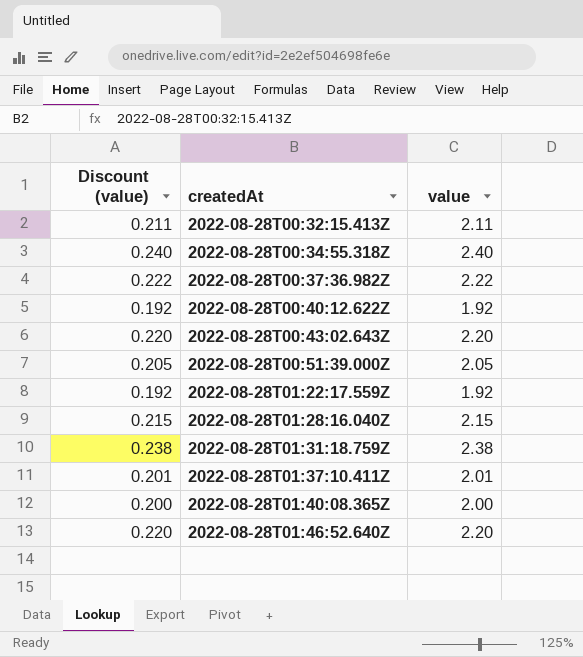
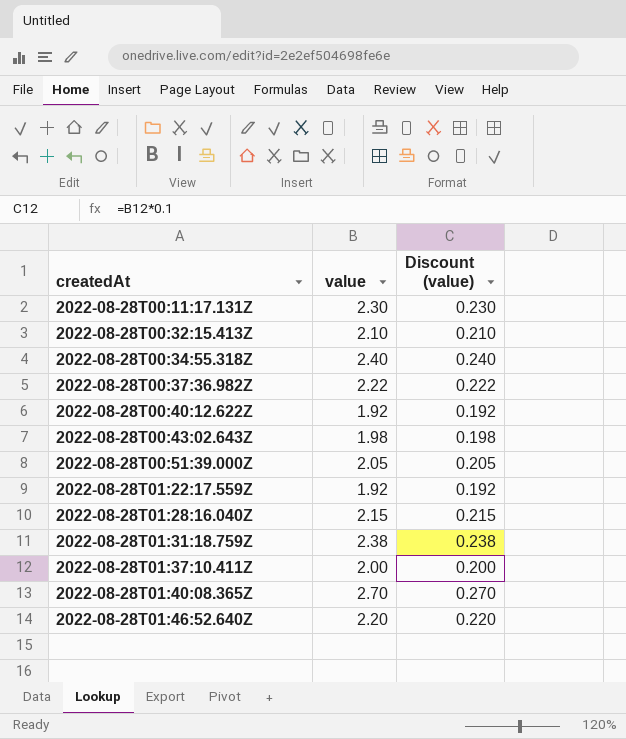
column Discount (value) | position: 1 -> 3
row 2022-08-28T00:11:17.131Z: none -> 2.30 | 0.230
2022-08-28T00:32:15.413Z | value: 2.11 -> 2.10
2022-08-28T00:32:15.413Z | Discount (value): 0.211 -> 0.210
2022-08-28T00:43:02.643Z | value: 2.20 -> 1.98
2022-08-28T00:43:02.643Z | Discount (value): 0.220 -> 0.198
2022-08-28T01:37:10.411Z | value: 2.01 -> 2.00
2022-08-28T01:37:10.411Z | Discount (value): 0.201 -> 0.200
2022-08-28T01:40:08.365Z | value: 2.00 -> 2.70
2022-08-28T01:40:08.365Z | Discount (value): 0.200 -> 0.270

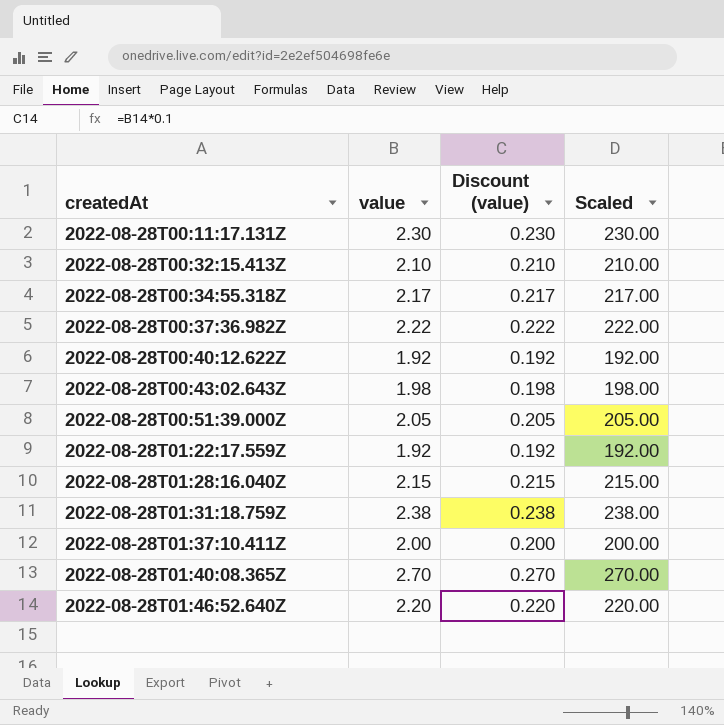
column Scaled | formula: none -> [value] * 100
2022-08-28T00:34:55.318Z | value: 2.40 -> 2.17
2022-08-28T00:34:55.318Z | Discount (value): 0.240 -> 0.217

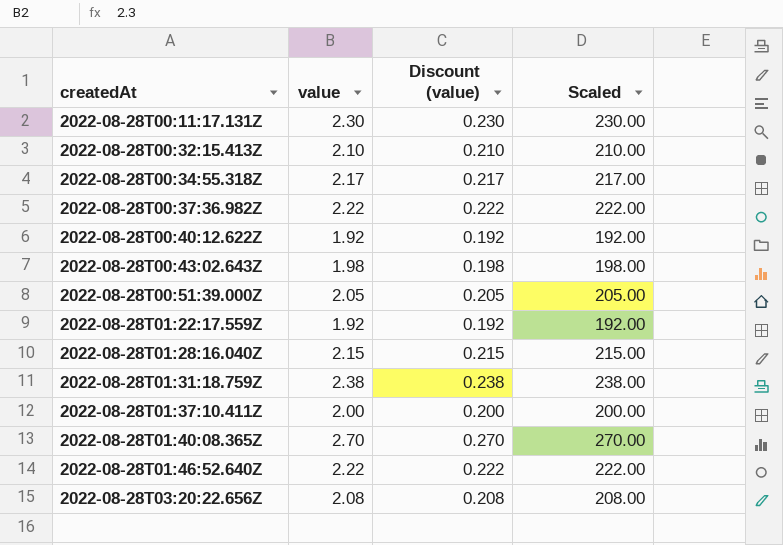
2022-08-28T01:46:52.640Z | value: 2.20 -> 2.22
2022-08-28T01:46:52.640Z | Discount (value): 0.220 -> 0.222
2022-08-28T01:46:52.640Z | Scaled: 220.00 -> 222.00
row 2022-08-28T03:20:22.656Z: none -> 2.08 | 0.208 | 208.00

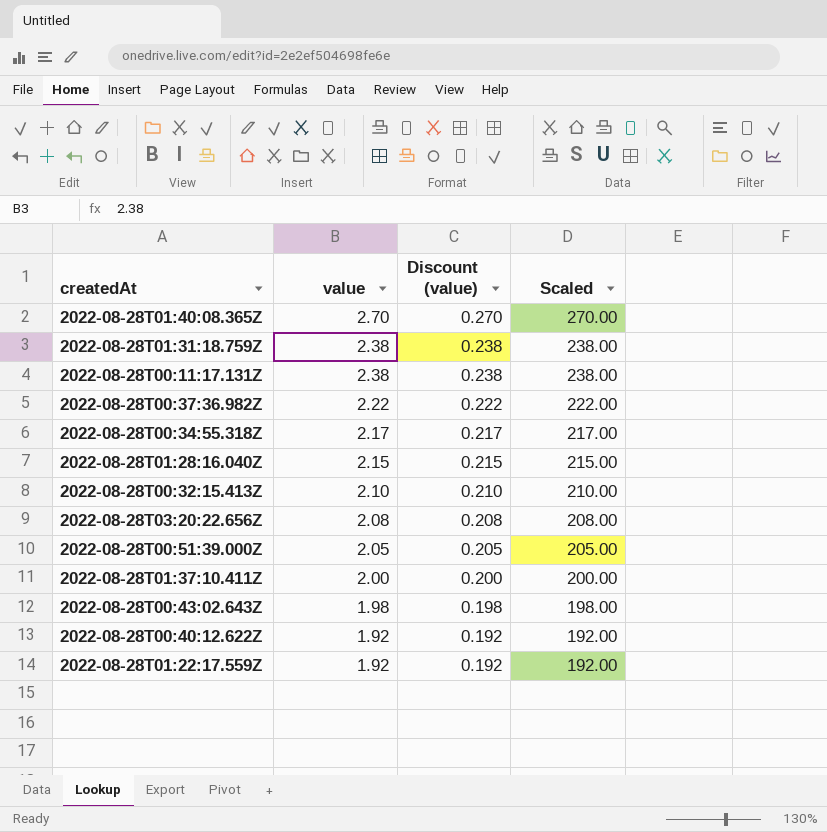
row order: createdAt ascending -> value descending
row 2022-08-28T01:46:52.640Z: 2.22 | 0.222 | 222.00 -> none
2022-08-28T00:11:17.131Z | value: 2.30 -> 2.38
2022-08-28T00:11:17.131Z | Discount (value): 0.230 -> 0.238
2022-08-28T00:11:17.131Z | Scaled: 230.00 -> 238.00

